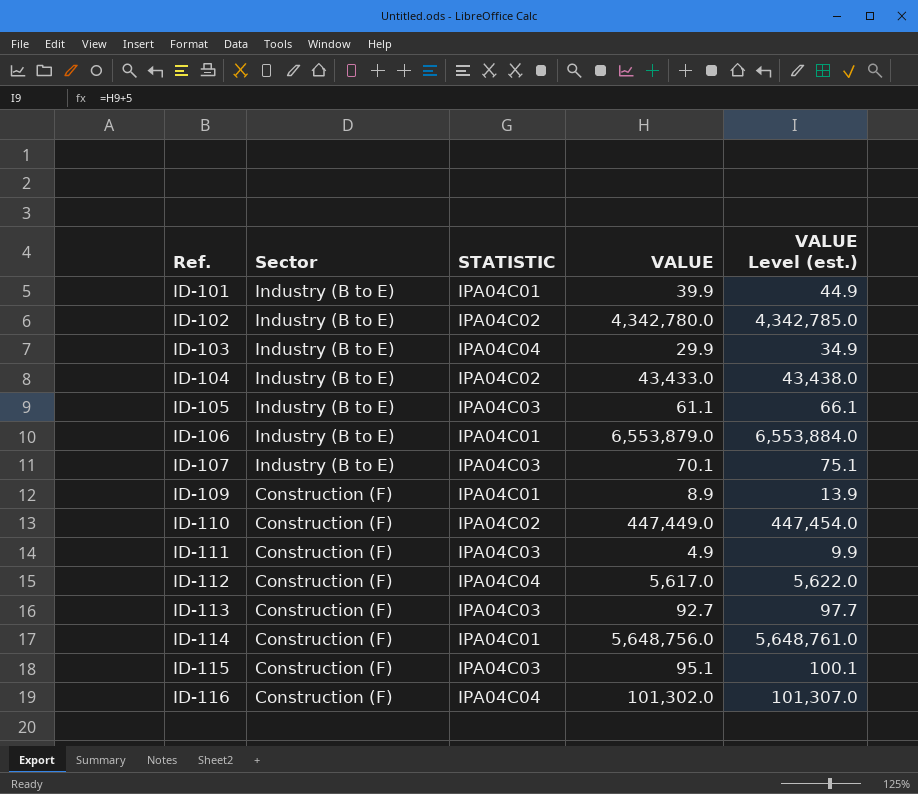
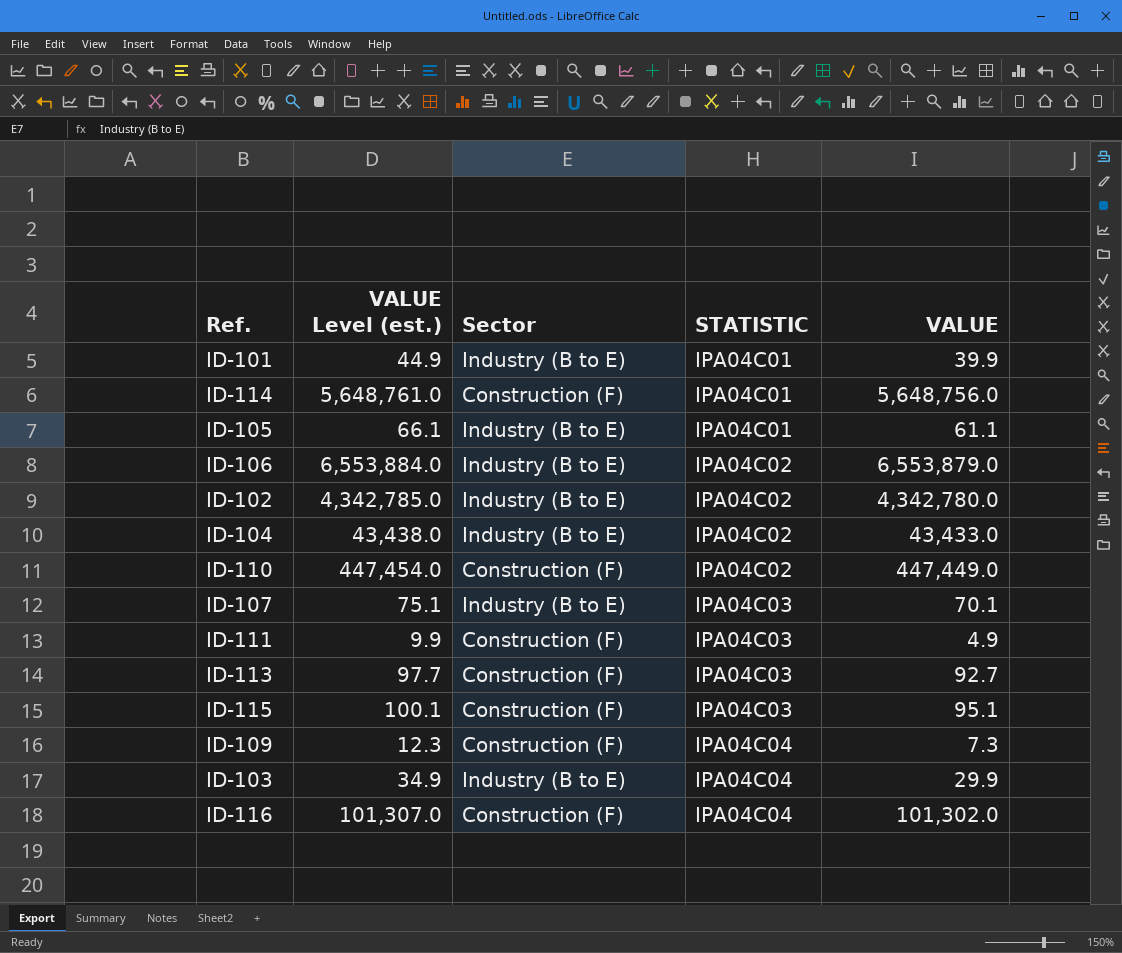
row order: Ref. ascending -> STATISTIC ascending
column VALUE Level (est.) | position: 5 -> 2
row ID-112: Construction (F) | IPA04C04 | 5,617.0 | 5,622.0 -> none
ID-105 | STATISTIC: IPA04C03 -> IPA04C01
ID-106 | STATISTIC: IPA04C01 -> IPA04C02
ID-109 | VALUE Level (est.): 13.9 -> 12.3
ID-109 | STATISTIC: IPA04C01 -> IPA04C04
ID-109 | VALUE: 8.9 -> 7.3

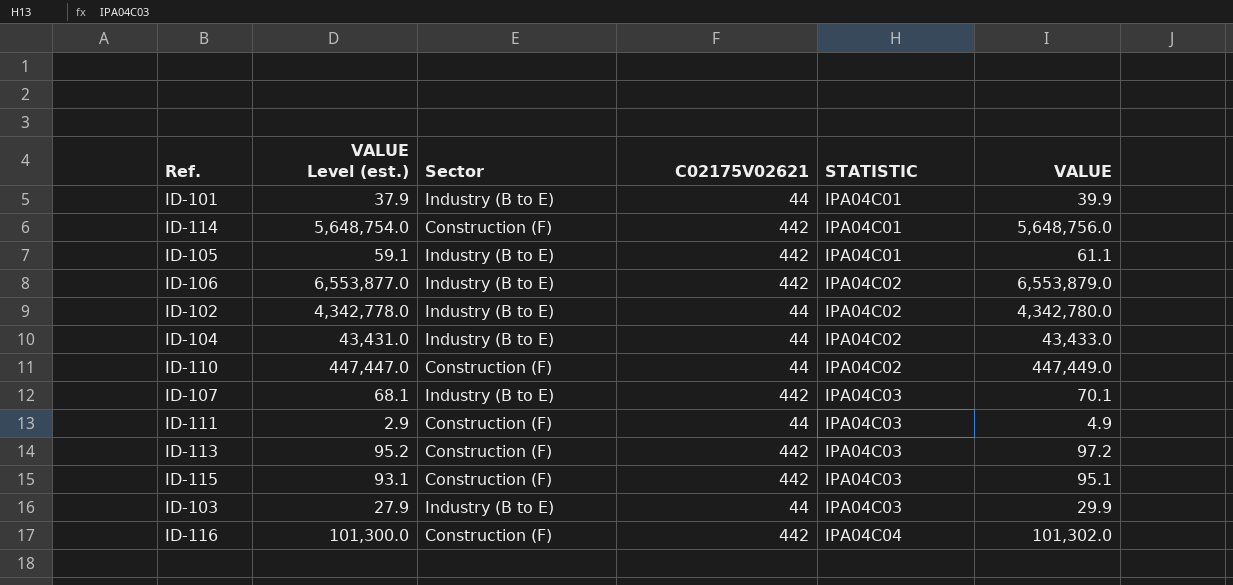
column VALUE Level (est.) | formula: [VALUE] + 5 -> [VALUE] - 2
column C02175V02621 | position: none -> 4
row ID-109: 12.3 | Construction (F) | IPA04C04 | 7.3 -> none
ID-113 | VALUE: 92.7 -> 97.2
ID-103 | STATISTIC: IPA04C04 -> IPA04C03

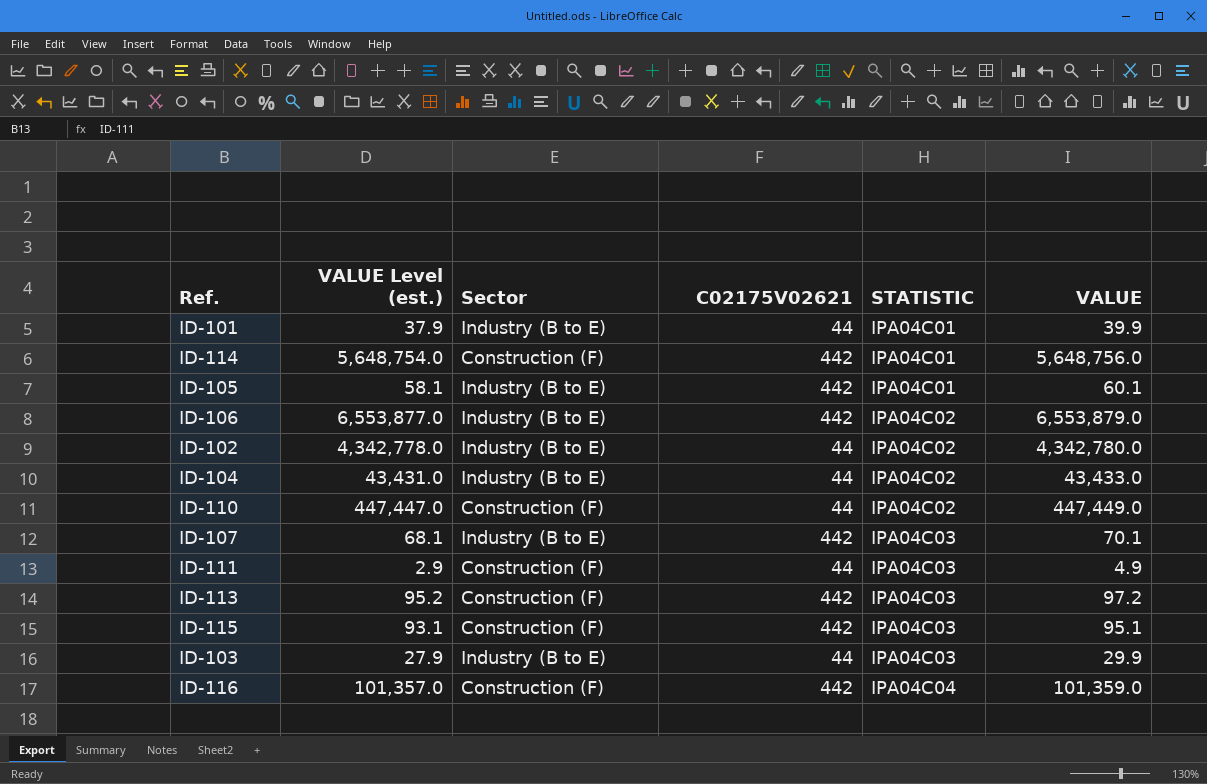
ID-105 | VALUE Level (est.): 59.1 -> 58.1
ID-105 | VALUE: 61.1 -> 60.1
ID-116 | VALUE Level (est.): 101,300.0 -> 101,357.0
ID-116 | VALUE: 101,302.0 -> 101,359.0

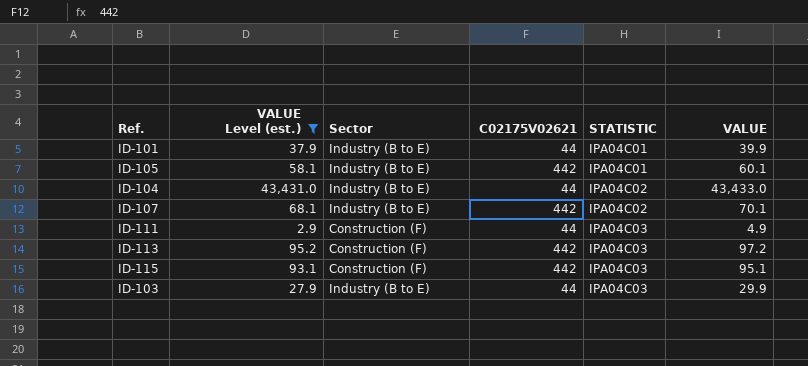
filter: none -> VALUE Level (est.) <= 43,431.0
ID-107 | STATISTIC: IPA04C03 -> IPA04C02

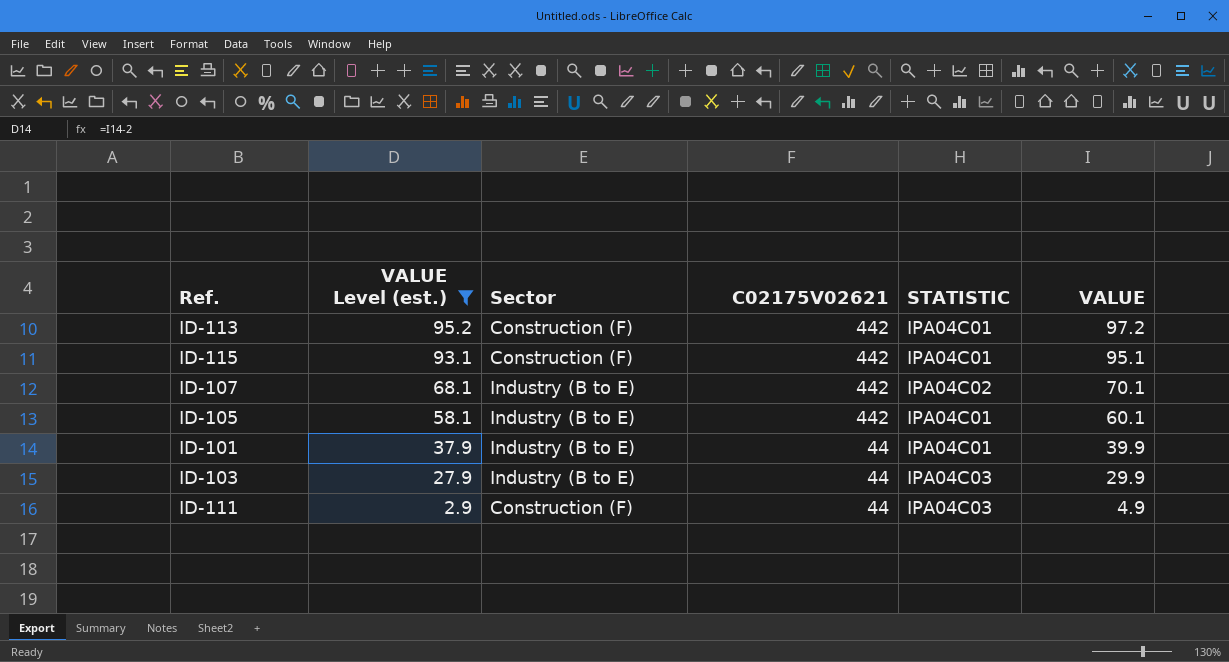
row order: STATISTIC ascending -> VALUE Level (est.) descending
row ID-104: 43,431.0 | Industry (B to E) | 44 | IPA04C02 | 43,433.0 -> none
ID-113 | STATISTIC: IPA04C03 -> IPA04C01
ID-115 | STATISTIC: IPA04C03 -> IPA04C01

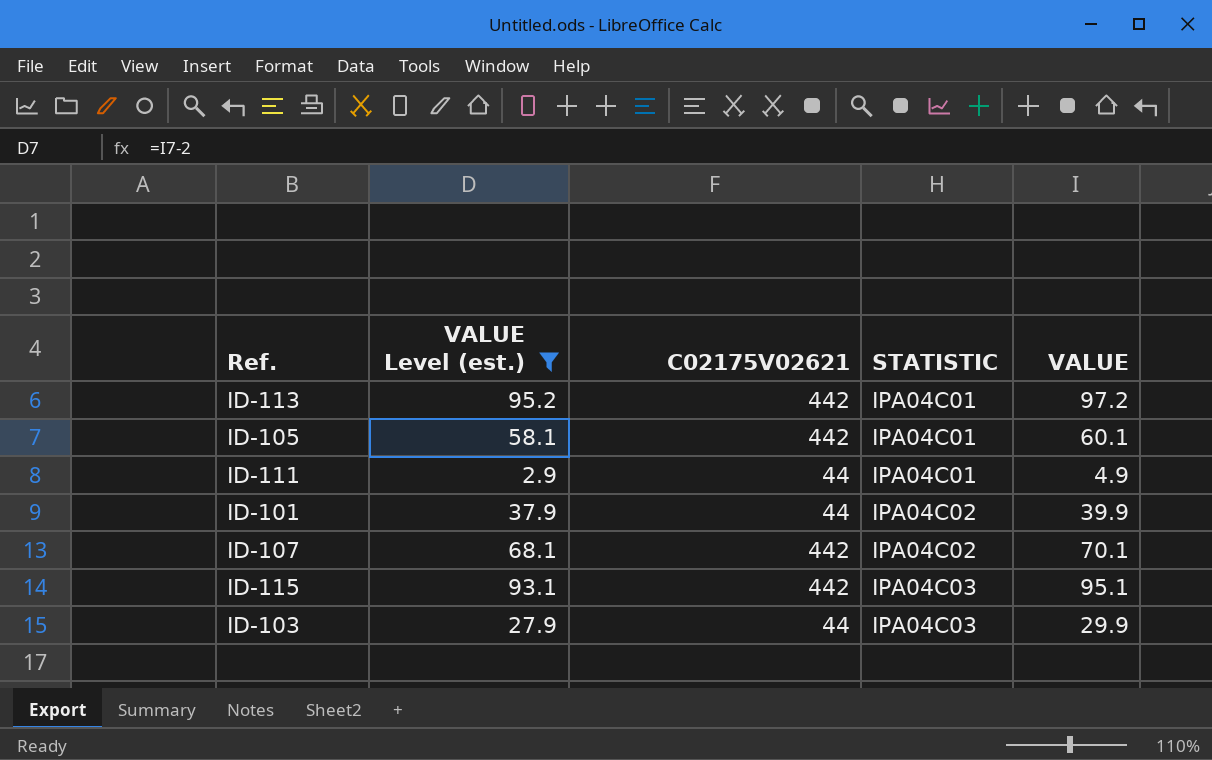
row order: VALUE Level (est.) descending -> STATISTIC ascending
column Sector | position: 3 -> none
ID-111 | STATISTIC: IPA04C03 -> IPA04C01
ID-101 | STATISTIC: IPA04C01 -> IPA04C02
ID-115 | STATISTIC: IPA04C01 -> IPA04C03

